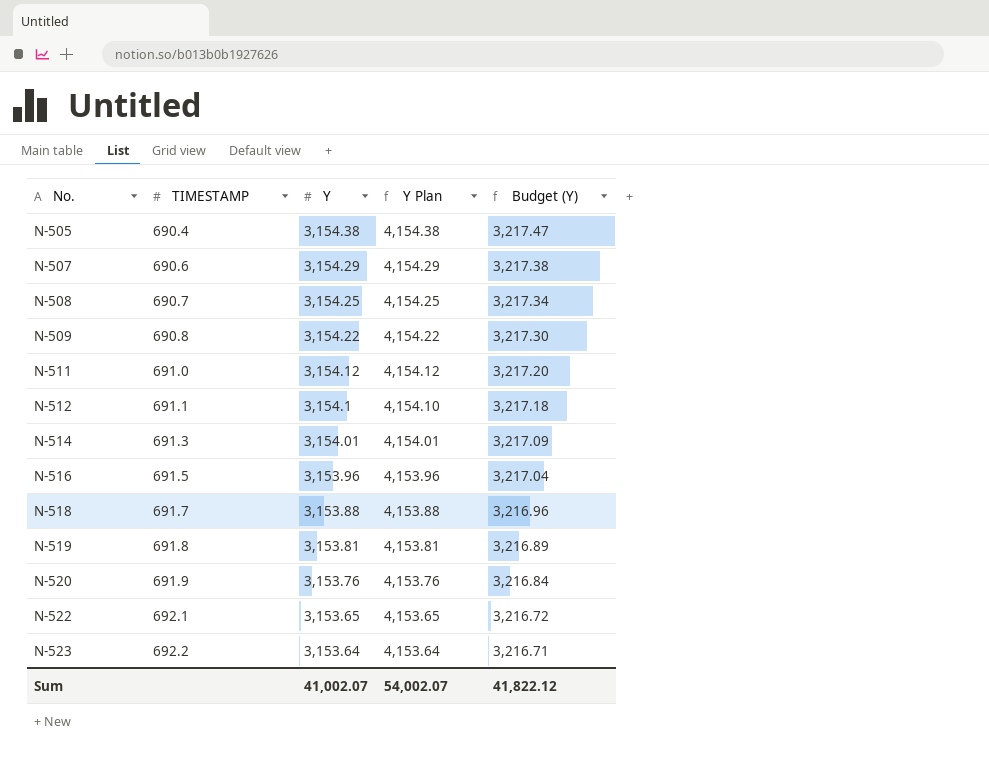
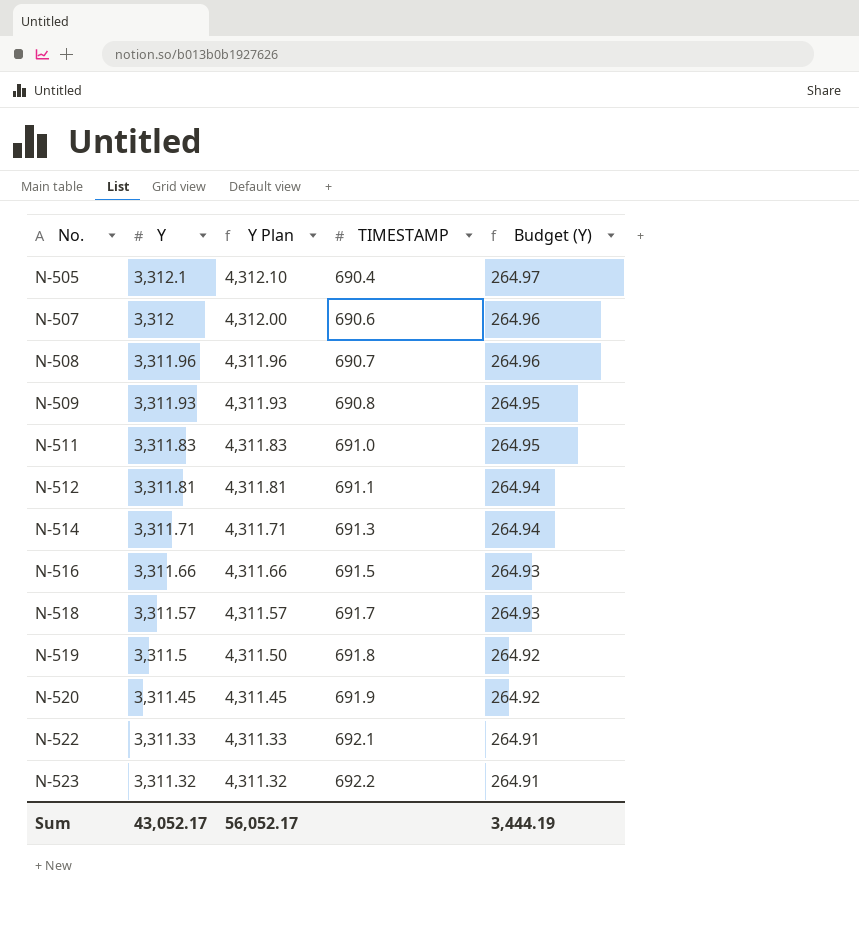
column TIMESTAMP | position: 2 -> 4
column Budget (Y) | formula: [Y] * 1.02 -> [Y] * 0.08
N-505 | Y: 3,154.38 -> 3,312.1
N-505 | Y Plan: 4,154.38 -> 4,312.10
N-507 | Y: 3,154.29 -> 3,312
N-507 | Y Plan: 4,154.29 -> 4,312.00
N-508 | Y: 3,154.25 -> 3,311.96
N-508 | Y Plan: 4,154.25 -> 4,311.96
N-509 | Y: 3,154.22 -> 3,311.93
N-509 | Y Plan: 4,154.22 -> 4,311.93
N-511 | Y: 3,154.12 -> 3,311.83
N-511 | Y Plan: 4,154.12 -> 4,311.83
N-512 | Y: 3,154.1 -> 3,311.81
N-512 | Y Plan: 4,154.10 -> 4,311.81
N-514 | Y: 3,154.01 -> 3,311.71
N-514 | Y Plan: 4,154.01 -> 4,311.71
N-516 | Y: 3,153.96 -> 3,311.66
N-516 | Y Plan: 4,153.96 -> 4,311.66
N-518 | Y: 3,153.88 -> 3,311.57
N-518 | Y Plan: 4,153.88 -> 4,311.57
N-519 | Y: 3,153.81 -> 3,311.5
N-519 | Y Plan: 4,153.81 -> 4,311.50
N-520 | Y: 3,153.76 -> 3,311.45
N-520 | Y Plan: 4,153.76 -> 4,311.45
N-522 | Y: 3,153.65 -> 3,311.33
N-522 | Y Plan: 4,153.65 -> 4,311.33
N-523 | Y: 3,153.64 -> 3,311.32
N-523 | Y Plan: 4,153.64 -> 4,311.32
Sum | Y: 41,002.07 -> 43,052.17
Sum | Y Plan: 54,002.07 -> 56,052.17
Sum | Budget (Y): 41,822.12 -> 3,444.19

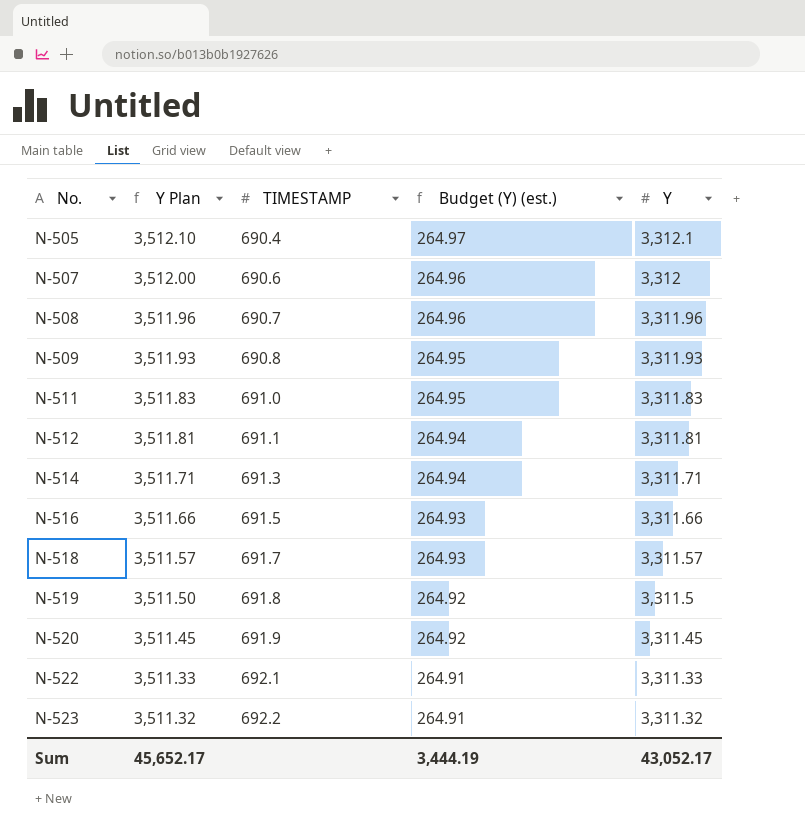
column Y Plan | formula: [Y] + 1000 -> [Y] + 200
column name: Budget (Y) -> Budget (Y) (est.)
column Y | position: 2 -> 5
Sum | Y Plan: 56,052.17 -> 45,652.17

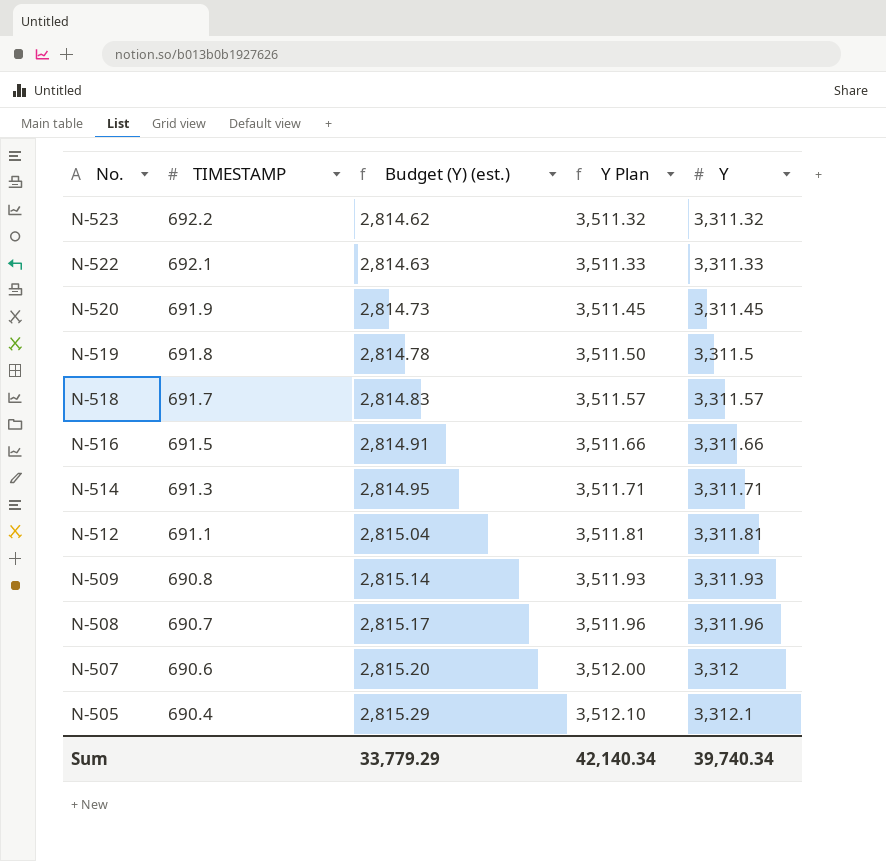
row order: No. ascending -> No. descending
column Budget (Y) (est.) | formula: [Y] * 0.08 -> [Y] * 0.85
column Y Plan | position: 2 -> 4
row N-511: 3,511.83 | 691.0 | 264.95 | 3,311.83 -> none
Sum | Budget (Y) (est.): 3,444.19 -> 33,779.29
Sum | Y Plan: 45,652.17 -> 42,140.34
Sum | Y: 43,052.17 -> 39,740.34

